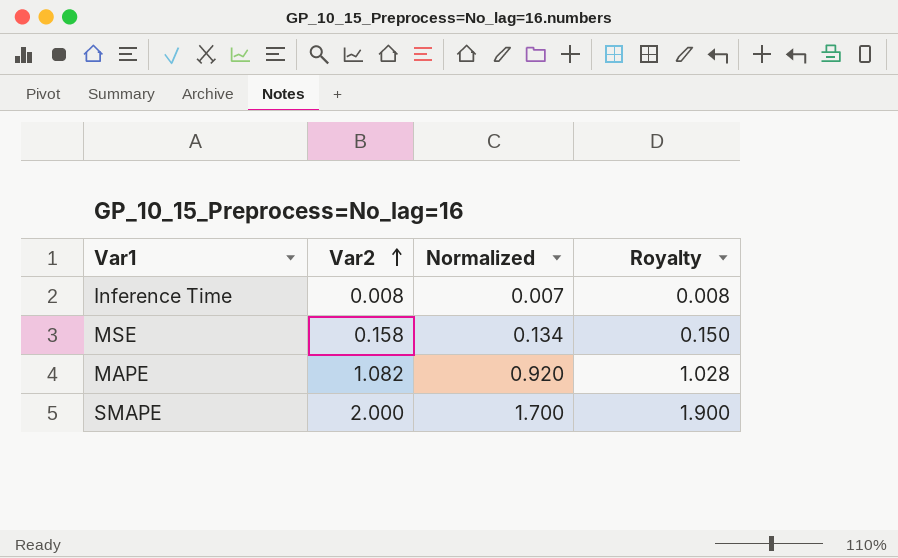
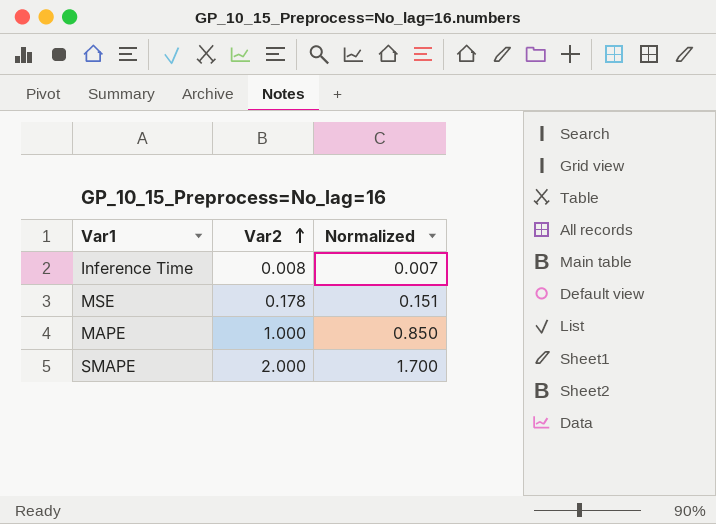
column Royalty | formula: [Var2] * 0.95 -> none
MSE | Var2: 0.158 -> 0.178
MSE | Normalized: 0.134 -> 0.151
MAPE | Var2: 1.082 -> 1.000
MAPE | Normalized: 0.920 -> 0.850

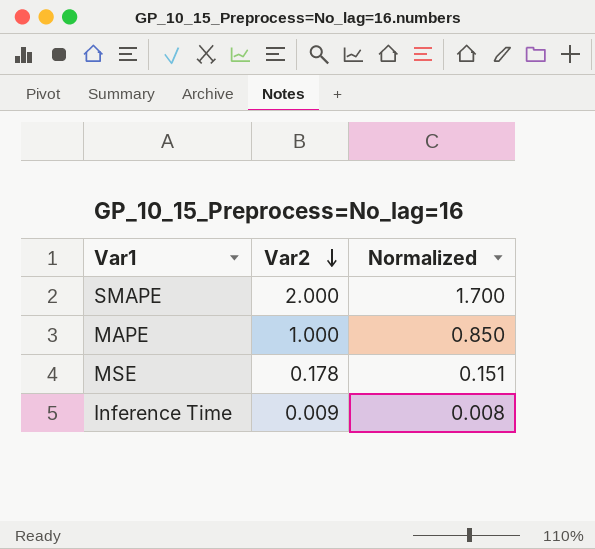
row order: Var2 ascending -> Var2 descending
Inference Time | Var2: 0.008 -> 0.009
Inference Time | Normalized: 0.007 -> 0.008

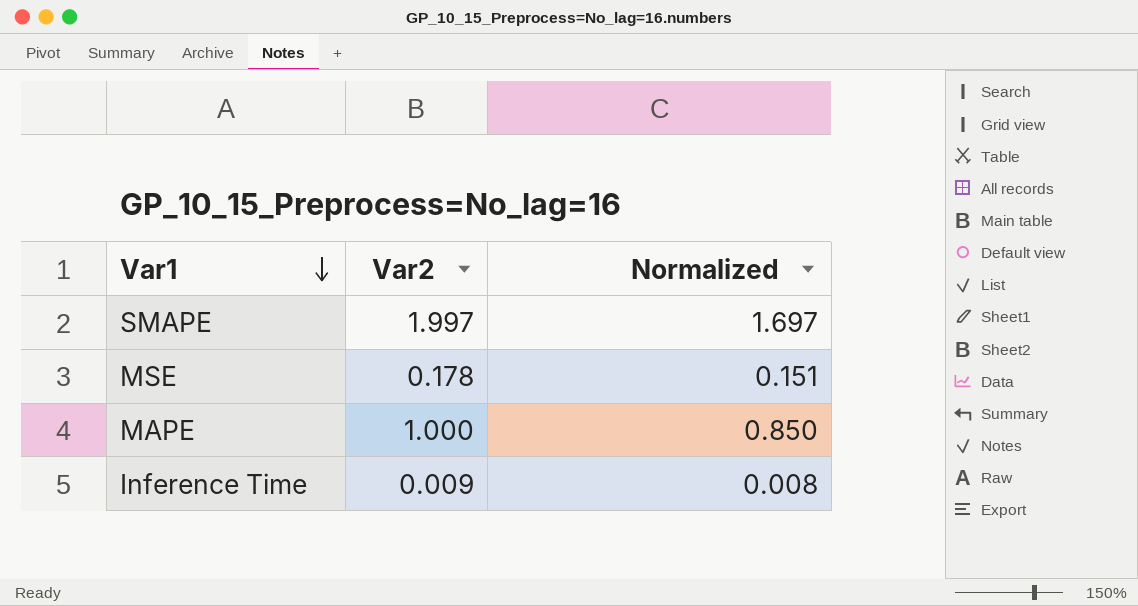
row order: Var2 descending -> Var1 descending
SMAPE | Var2: 2.000 -> 1.997
SMAPE | Normalized: 1.700 -> 1.697

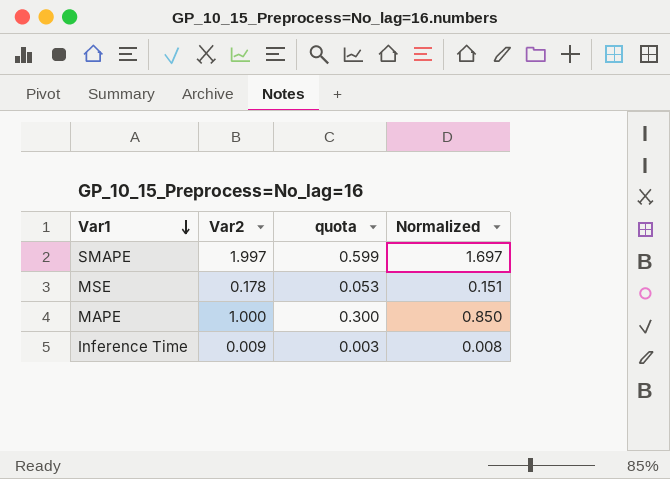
column quota | formula: none -> [Var2] * 0.3

